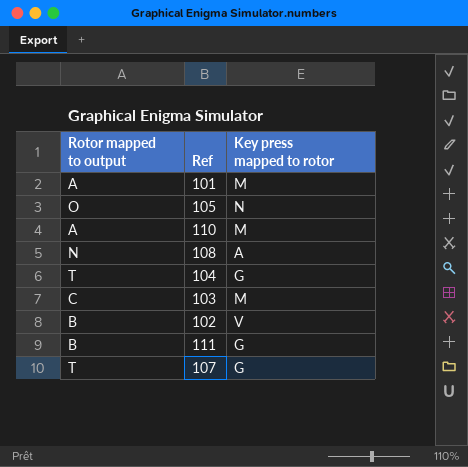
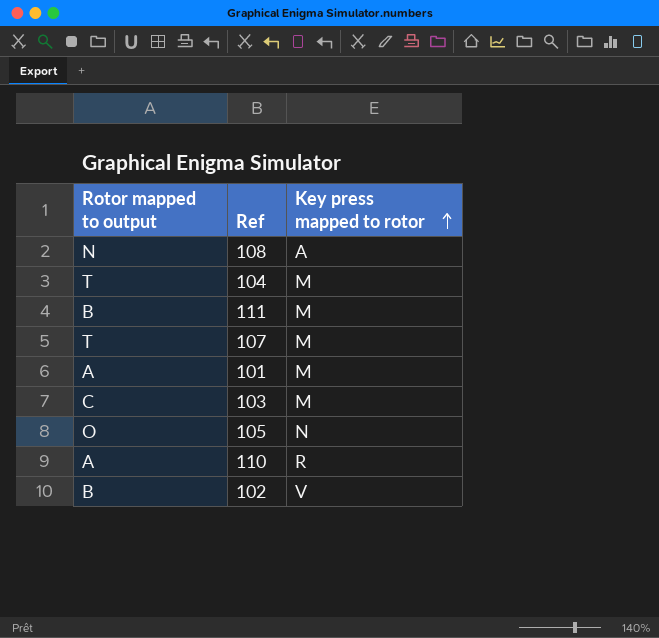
row order: none -> Key press mapped to rotor ascending
104 | Key press mapped to rotor: G -> M
111 | Key press mapped to rotor: G -> M
107 | Key press mapped to rotor: G -> M
110 | Key press mapped to rotor: M -> R

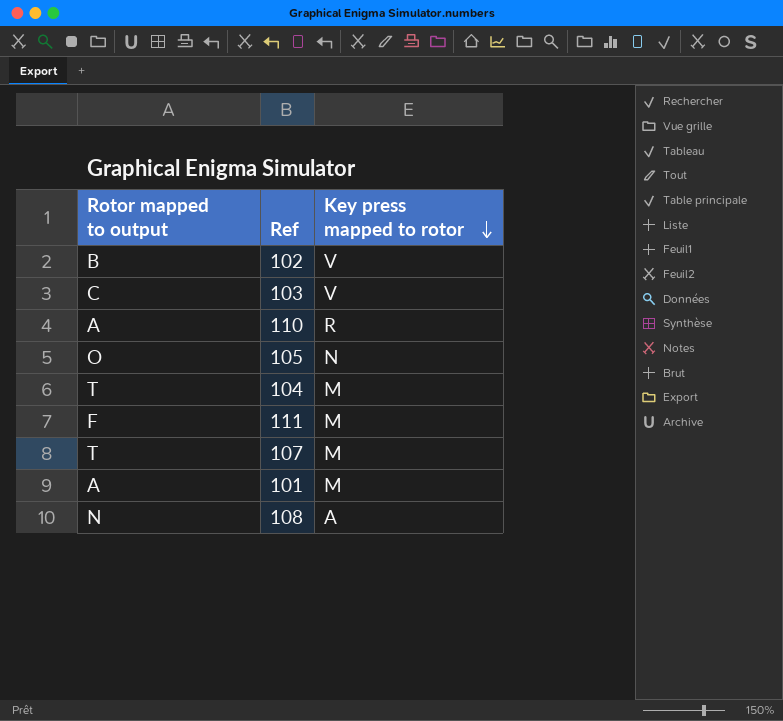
row order: Key press mapped to rotor ascending -> Key press mapped to rotor descending
103 | Key press mapped to rotor: M -> V
111 | Rotor mapped to output: B -> F

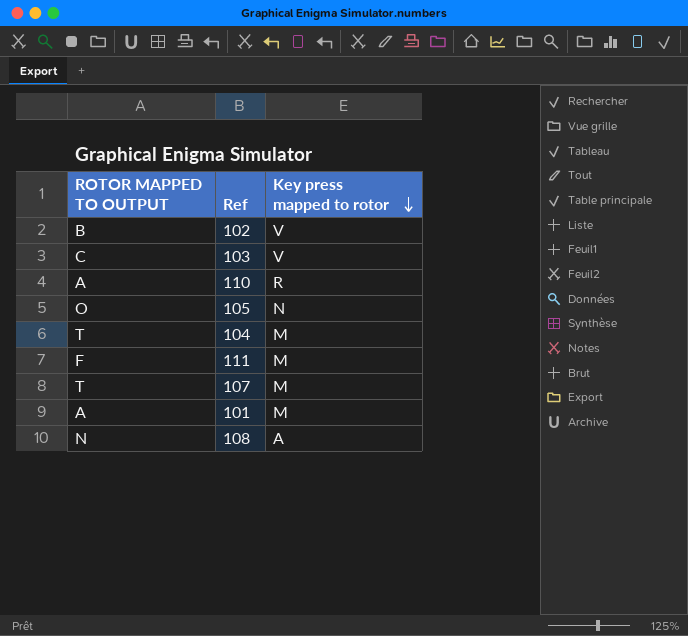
column name: Rotor mapped to output -> ROTOR MAPPED TO OUTPUT

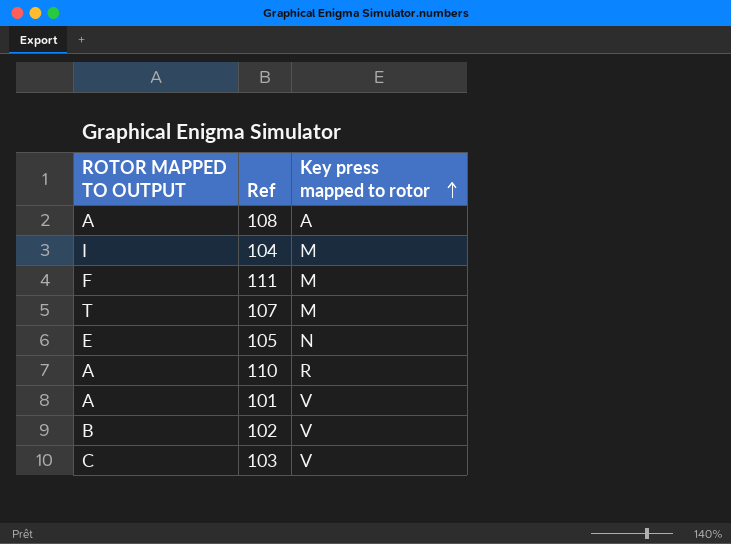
row order: Key press mapped to rotor descending -> Key press mapped to rotor ascending
108 | ROTOR MAPPED TO OUTPUT: N -> A
104 | ROTOR MAPPED TO OUTPUT: T -> I
105 | ROTOR MAPPED TO OUTPUT: O -> E
101 | Key press mapped to rotor: M -> V

